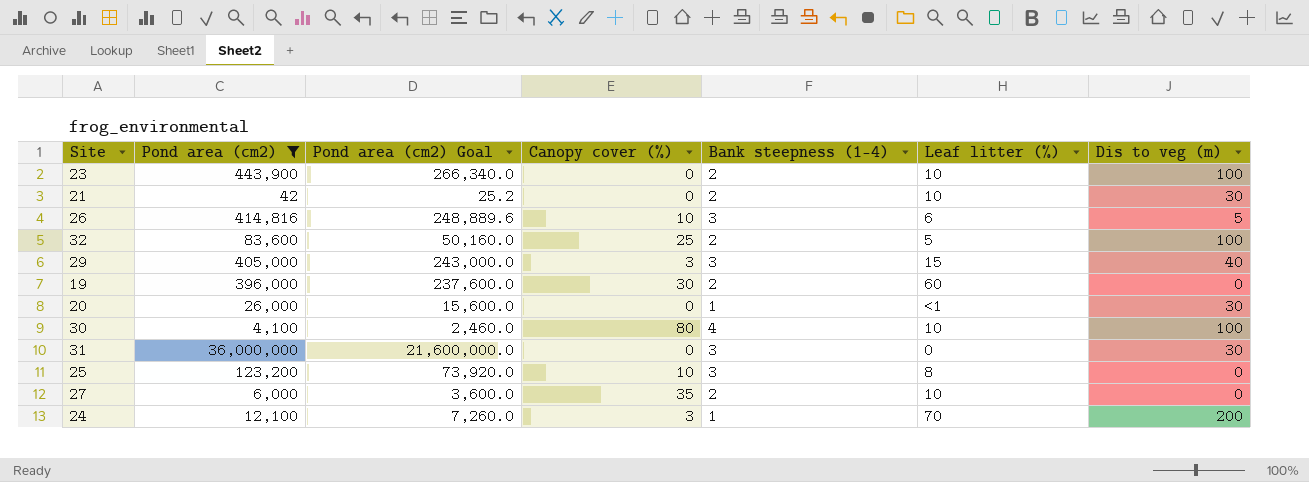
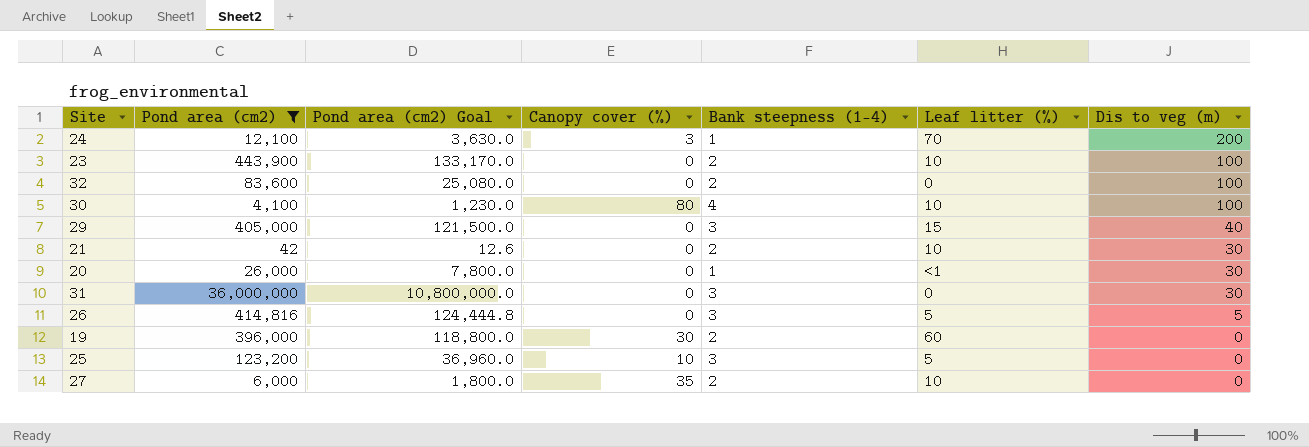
row order: none -> Dis to veg (m) descending
column Pond area (cm2) Goal | formula: [Pond area (cm2)] * 0.6 -> [Pond area (cm2)] * 0.3
32 | Canopy cover (%): 25 -> 0
32 | Leaf litter (%): 5 -> 0
29 | Canopy cover (%): 3 -> 0
26 | Canopy cover (%): 10 -> 0
26 | Leaf litter (%): 6 -> 5
25 | Leaf litter (%): 8 -> 5

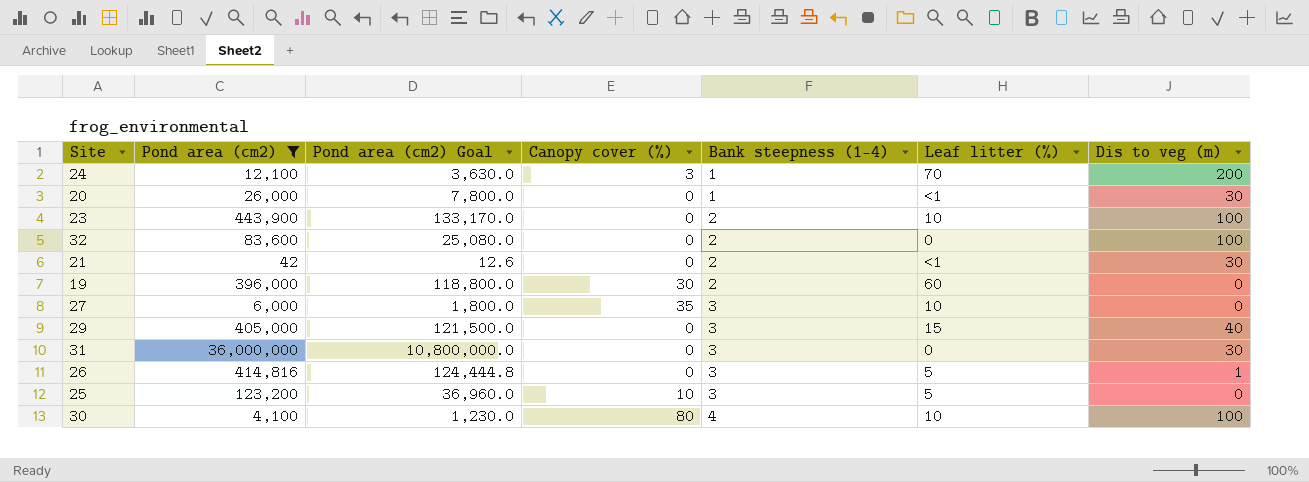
row order: Dis to veg (m) descending -> Bank steepness (1-4) ascending
21 | Leaf litter (%): 10 -> <1
27 | Bank steepness (1-4): 2 -> 3
26 | Dis to veg (m): 5 -> 1

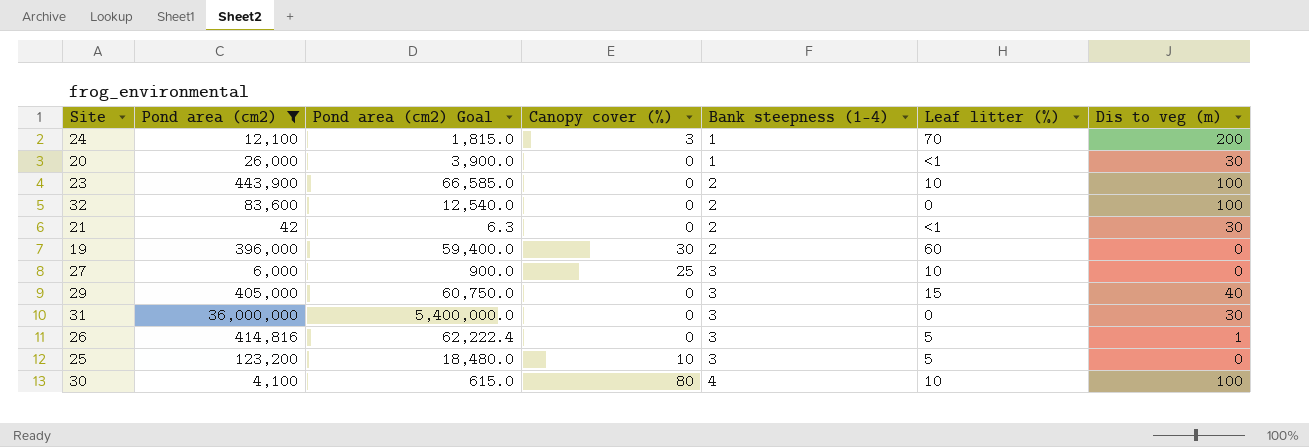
column Pond area (cm2) Goal | formula: [Pond area (cm2)] * 0.3 -> [Pond area (cm2)] * 0.15
27 | Canopy cover (%): 35 -> 25

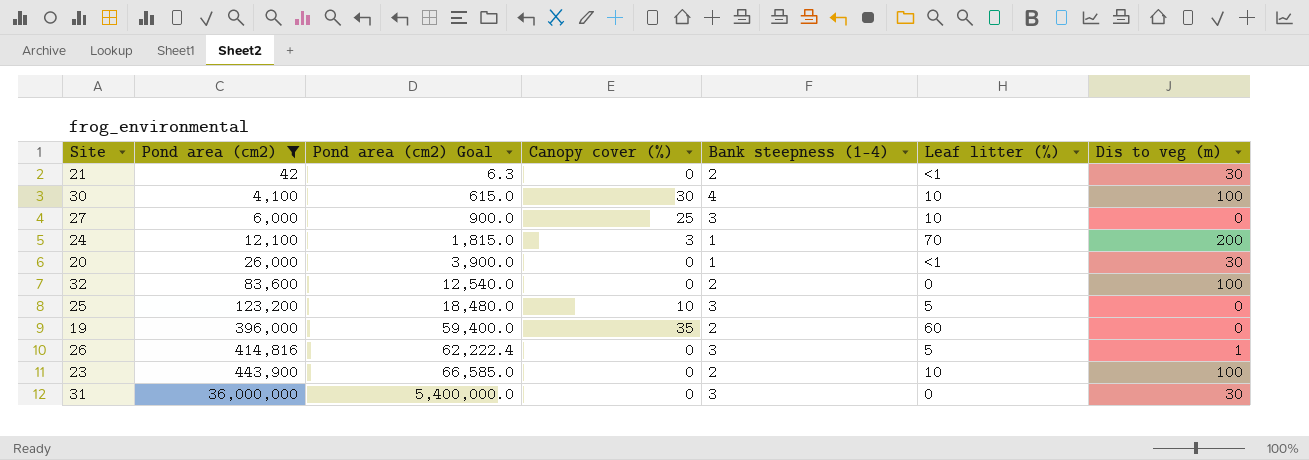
row order: Bank steepness (1-4) ascending -> Pond area (cm2) ascending
row 29: 405,000 | 60,750.0 | 0 | 3 | 15 | 40 -> none
30 | Canopy cover (%): 80 -> 30
19 | Canopy cover (%): 30 -> 35

